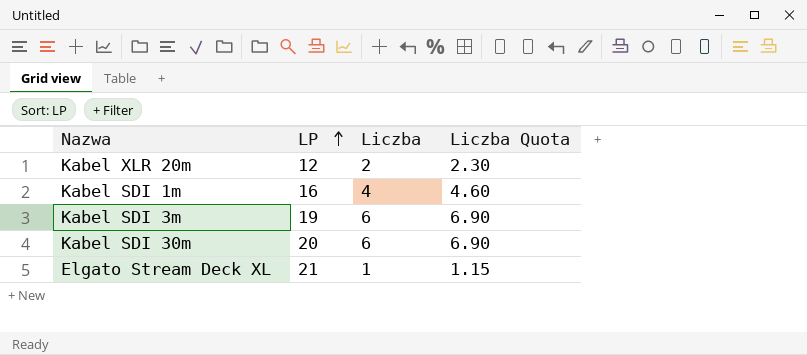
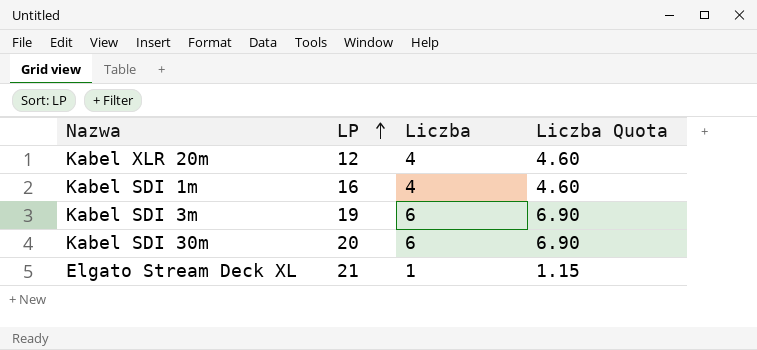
Kabel XLR 20m | Liczba: 2 -> 4
Kabel XLR 20m | Liczba Quota: 2.30 -> 4.60

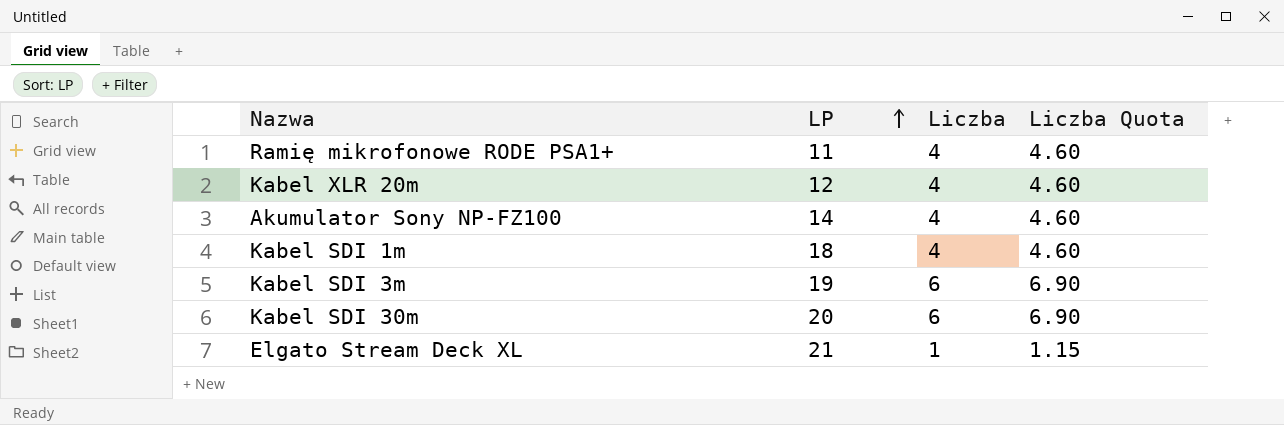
row Ramię mikrofonowe RODE PSA1+: none -> 11 | 4 | 4.60
row Akumulator Sony NP-FZ100: none -> 14 | 4 | 4.60
Kabel SDI 1m | LP: 16 -> 18

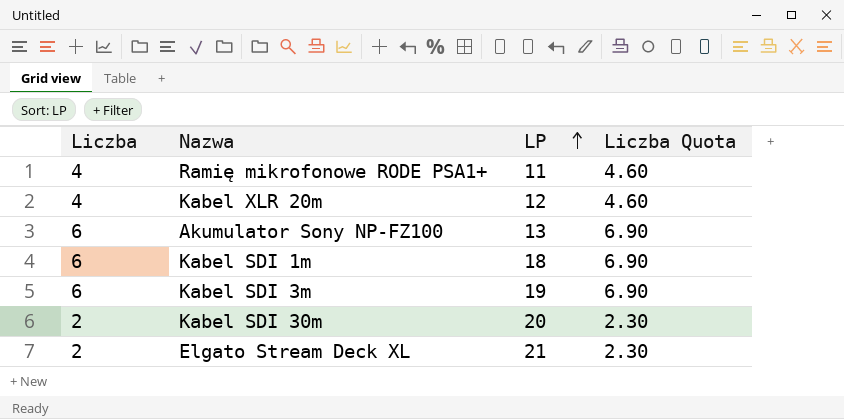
column Liczba | position: 3 -> 1
Akumulator Sony NP-FZ100 | Liczba: 4 -> 6
Akumulator Sony NP-FZ100 | LP: 14 -> 13
Akumulator Sony NP-FZ100 | Liczba Quota: 4.60 -> 6.90
Kabel SDI 1m | Liczba: 4 -> 6
Kabel SDI 1m | Liczba Quota: 4.60 -> 6.90
Kabel SDI 30m | Liczba: 6 -> 2
Kabel SDI 30m | Liczba Quota: 6.90 -> 2.30
Elgato Stream Deck XL | Liczba: 1 -> 2
Elgato Stream Deck XL | Liczba Quota: 1.15 -> 2.30

